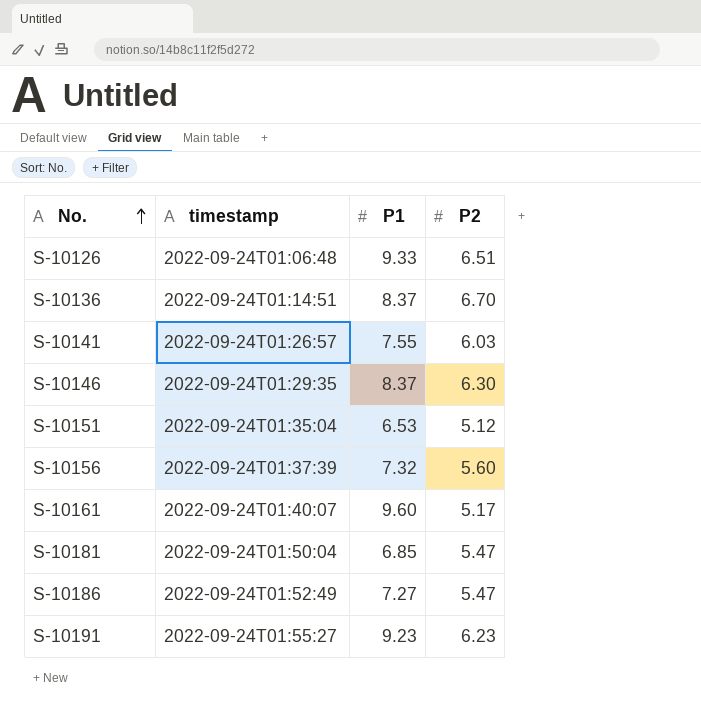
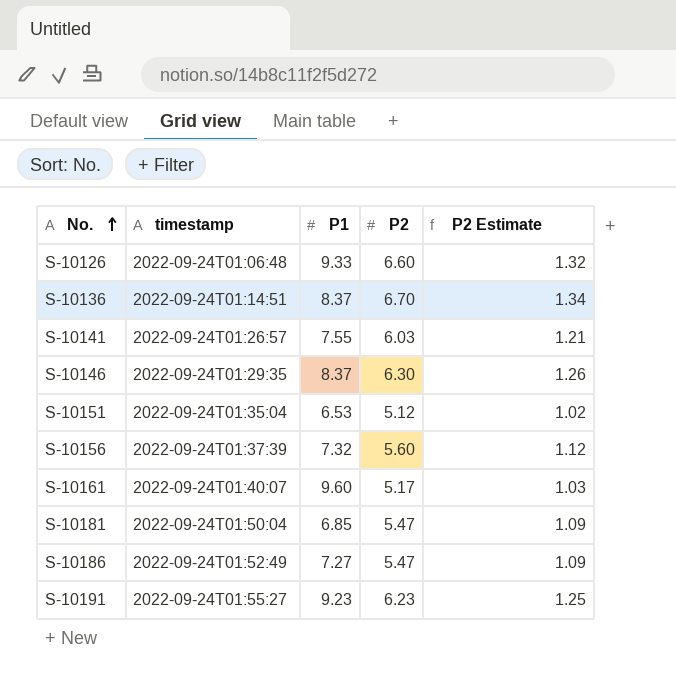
column P2 Estimate | formula: none -> [P2] * 0.2
S-10126 | P2: 6.51 -> 6.60

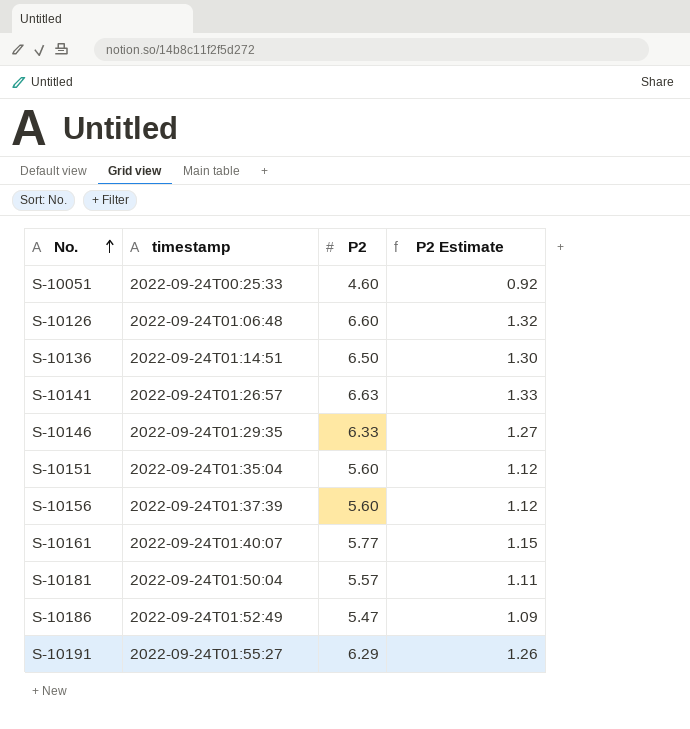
column P1 | position: 3 -> none
row S-10051: none -> 2022-09-24T00:25:33 | 4.60 | 0.92
S-10136 | P2: 6.70 -> 6.50
S-10136 | P2 Estimate: 1.34 -> 1.30
S-10141 | P2: 6.03 -> 6.63
S-10141 | P2 Estimate: 1.21 -> 1.33
S-10146 | P2: 6.30 -> 6.33
S-10146 | P2 Estimate: 1.26 -> 1.27
S-10151 | P2: 5.12 -> 5.60
S-10151 | P2 Estimate: 1.02 -> 1.12
S-10161 | P2: 5.17 -> 5.77
S-10161 | P2 Estimate: 1.03 -> 1.15
S-10181 | P2: 5.47 -> 5.57
S-10181 | P2 Estimate: 1.09 -> 1.11
S-10191 | P2: 6.23 -> 6.29
S-10191 | P2 Estimate: 1.25 -> 1.26

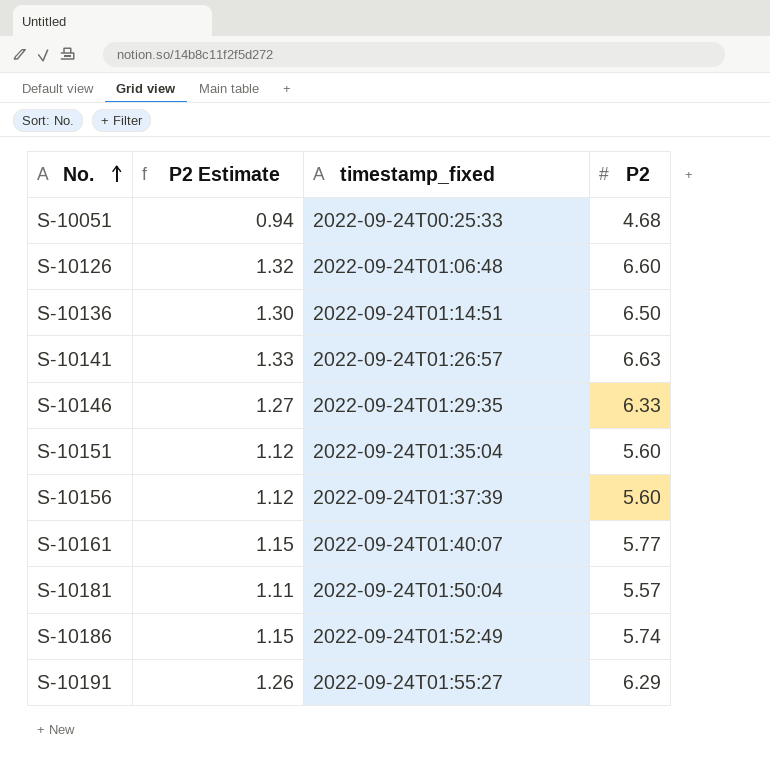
column P2 Estimate | position: 4 -> 2
column name: timestamp -> timestamp_fixed
S-10051 | P2 Estimate: 0.92 -> 0.94
S-10051 | P2: 4.60 -> 4.68
S-10186 | P2 Estimate: 1.09 -> 1.15
S-10186 | P2: 5.47 -> 5.74

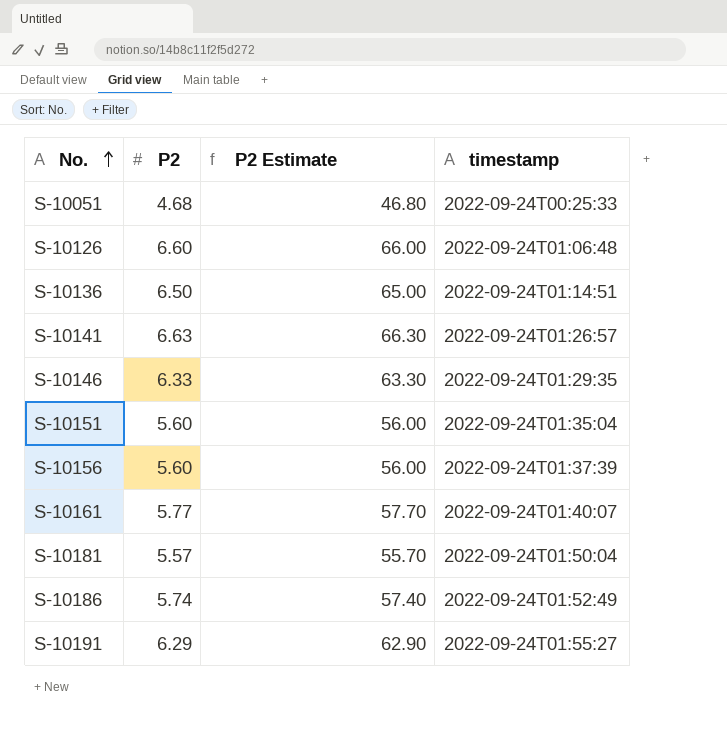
column P2 | position: 4 -> 2
column P2 Estimate | formula: [P2] * 0.2 -> [P2] * 10
column name: timestamp_fixed -> timestamp

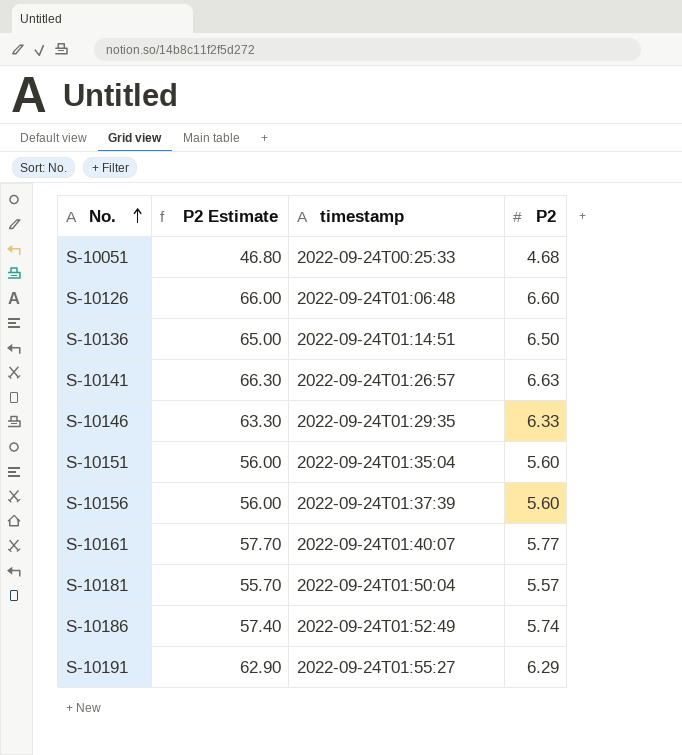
column P2 | position: 2 -> 4

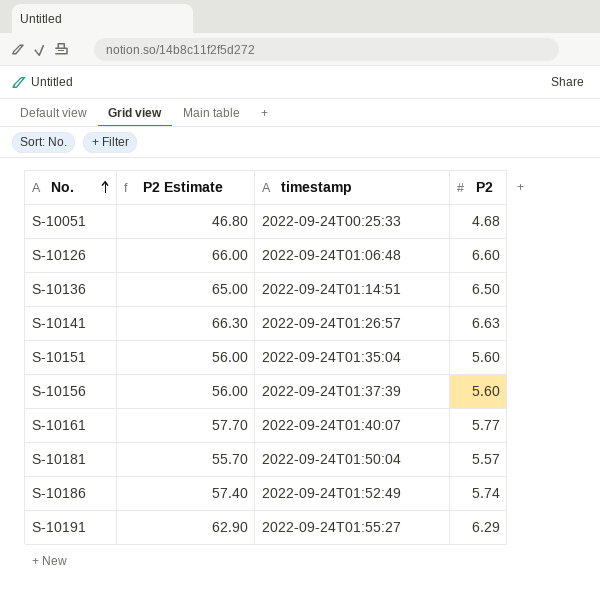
row S-10146: 63.30 | 2022-09-24T01:29:35 | 6.33 -> none

